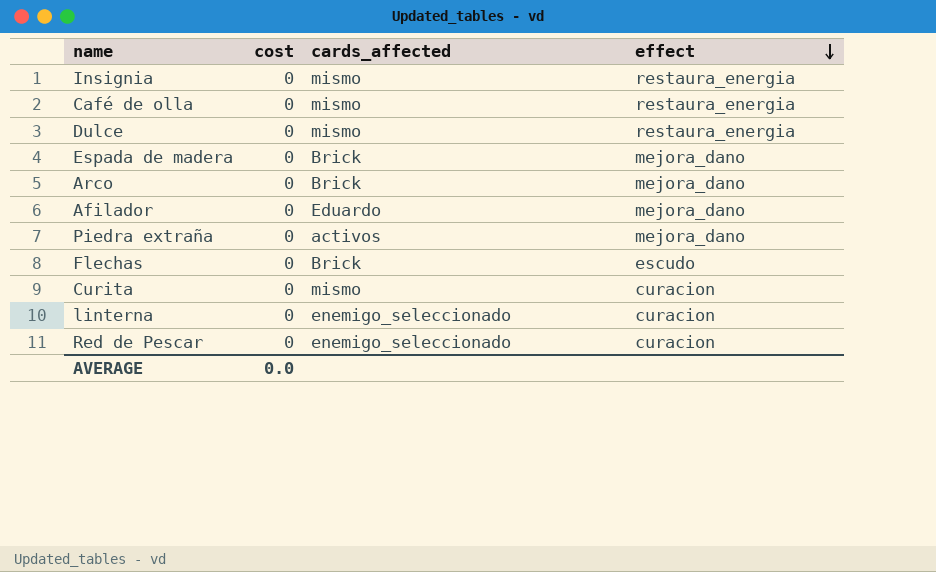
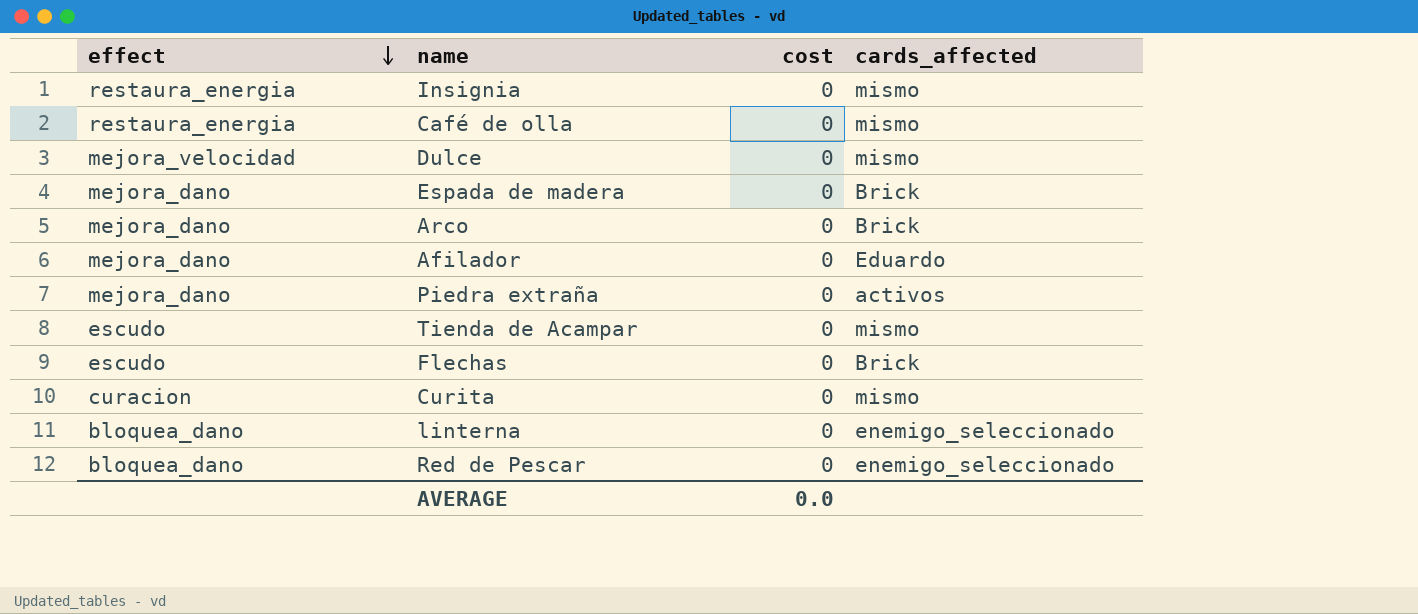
column effect | position: 4 -> 1
Dulce | effect: restaura_energia -> mejora_velocidad
row Tienda de Acampar: none -> escudo | 0 | mismo
linterna | effect: curacion -> bloquea_dano
Red de Pescar | effect: curacion -> bloquea_dano

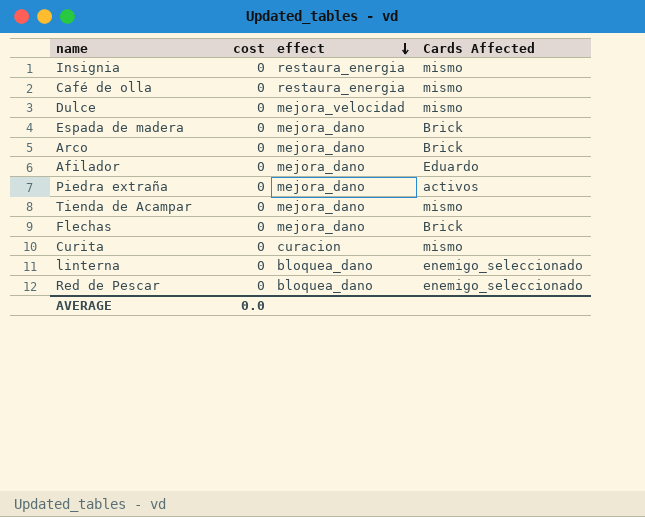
column effect | position: 1 -> 3
column name: cards_affected -> Cards Affected
Tienda de Acampar | effect: escudo -> mejora_dano
Flechas | effect: escudo -> mejora_dano

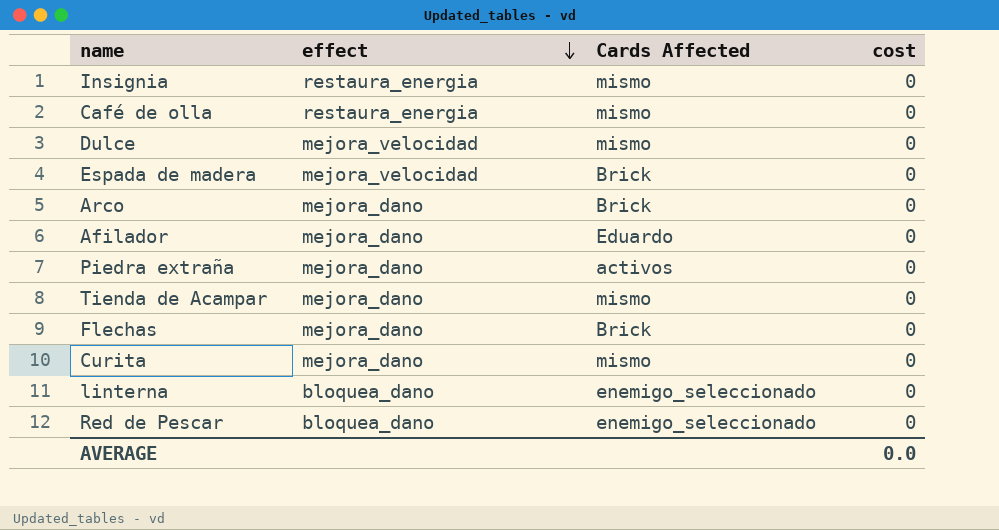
column cost | position: 2 -> 4
Espada de madera | effect: mejora_dano -> mejora_velocidad
Curita | effect: curacion -> mejora_dano

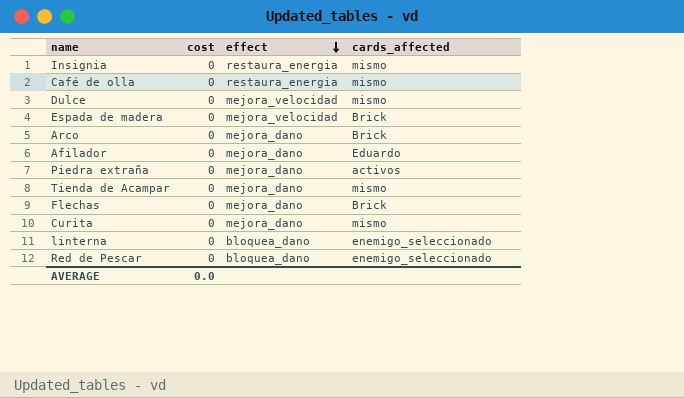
column cost | position: 4 -> 2
column name: Cards Affected -> cards_affected

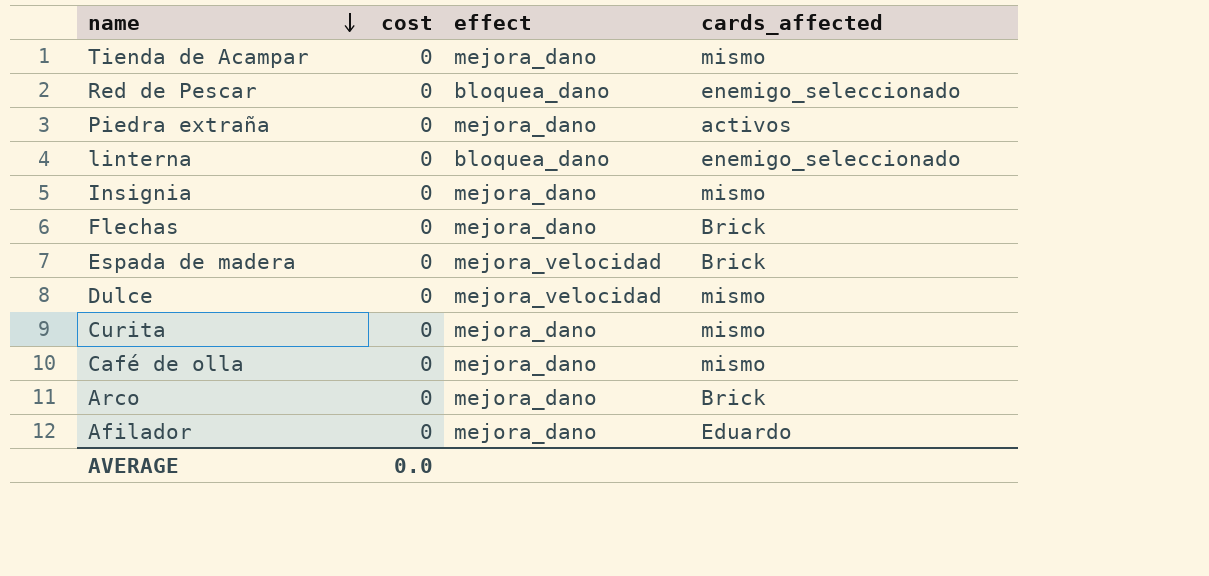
row order: effect descending -> name descending
Insignia | effect: restaura_energia -> mejora_dano
Café de olla | effect: restaura_energia -> mejora_dano

